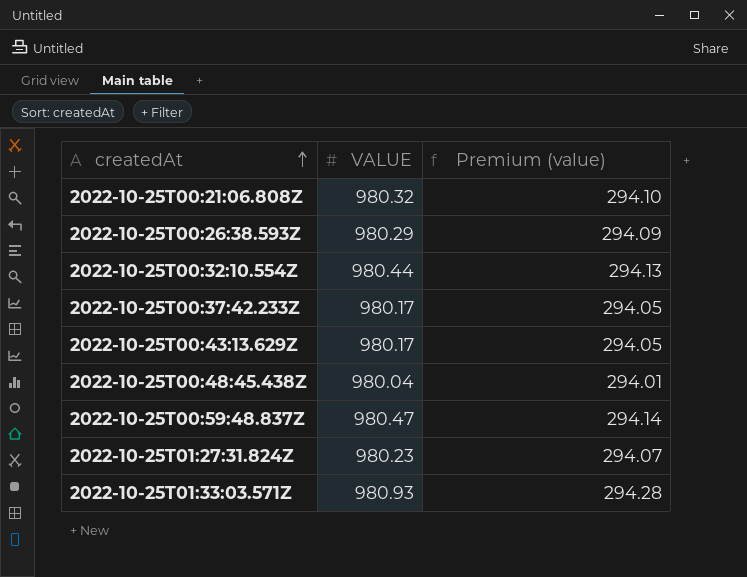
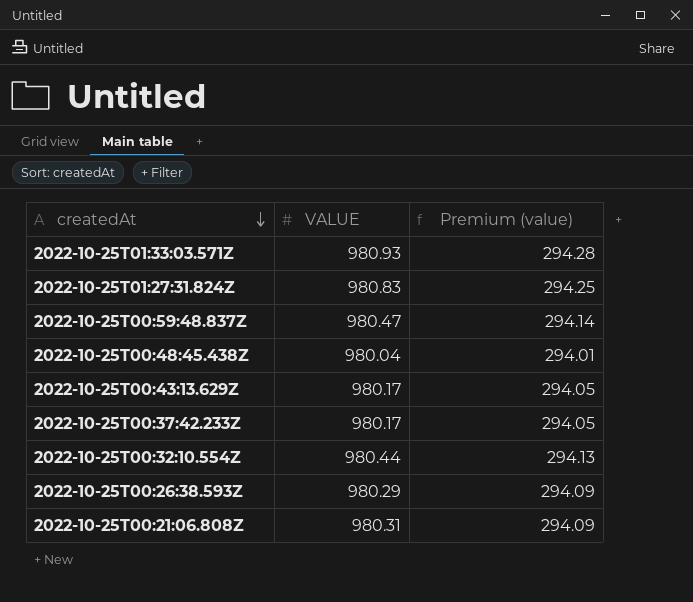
row order: createdAt ascending -> createdAt descending
2022-10-25T01:27:31.824Z | VALUE: 980.23 -> 980.83
2022-10-25T01:27:31.824Z | Premium (value): 294.07 -> 294.25
2022-10-25T00:21:06.808Z | VALUE: 980.32 -> 980.31
2022-10-25T00:21:06.808Z | Premium (value): 294.10 -> 294.09

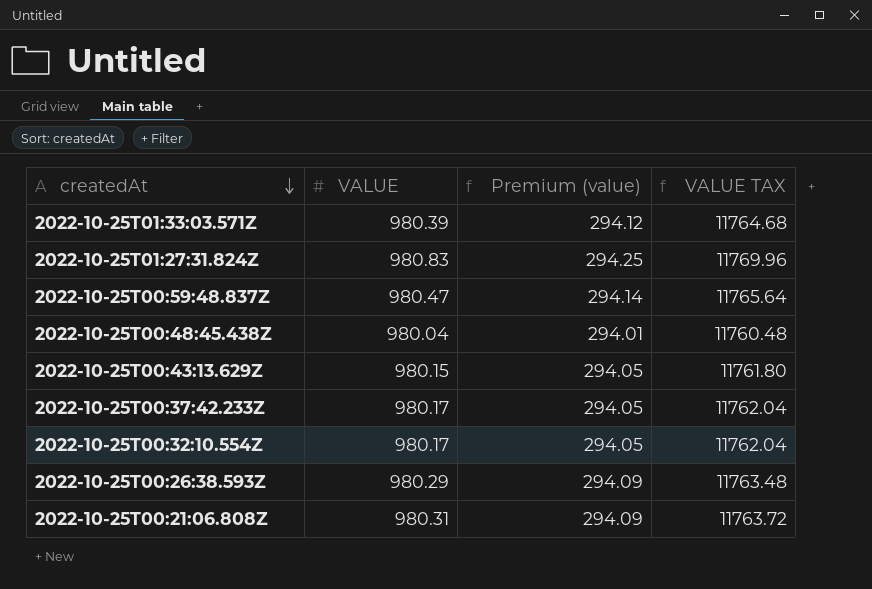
column VALUE TAX | formula: none -> [VALUE] * 12
2022-10-25T01:33:03.571Z | VALUE: 980.93 -> 980.39
2022-10-25T01:33:03.571Z | Premium (value): 294.28 -> 294.12
2022-10-25T00:43:13.629Z | VALUE: 980.17 -> 980.15
2022-10-25T00:32:10.554Z | VALUE: 980.44 -> 980.17
2022-10-25T00:32:10.554Z | Premium (value): 294.13 -> 294.05

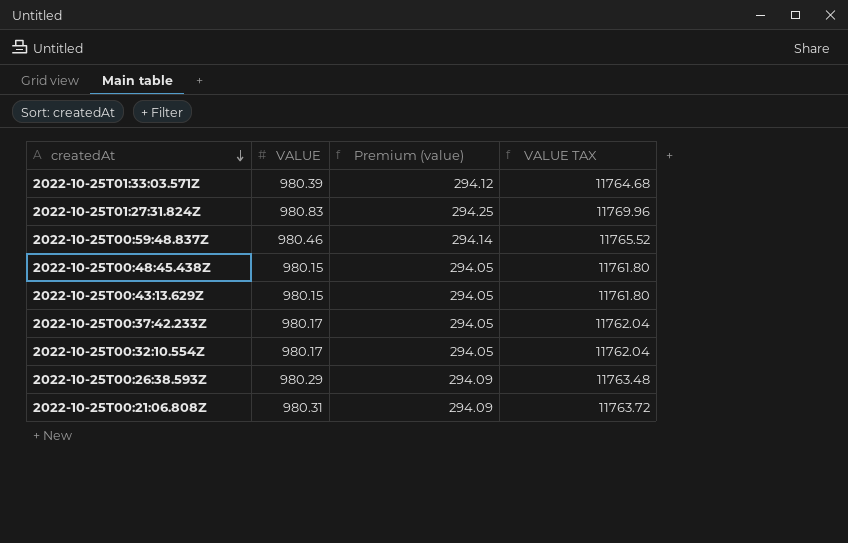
2022-10-25T00:59:48.837Z | VALUE: 980.47 -> 980.46
2022-10-25T00:59:48.837Z | VALUE TAX: 11765.64 -> 11765.52
2022-10-25T00:48:45.438Z | VALUE: 980.04 -> 980.15
2022-10-25T00:48:45.438Z | Premium (value): 294.01 -> 294.05
2022-10-25T00:48:45.438Z | VALUE TAX: 11760.48 -> 11761.80

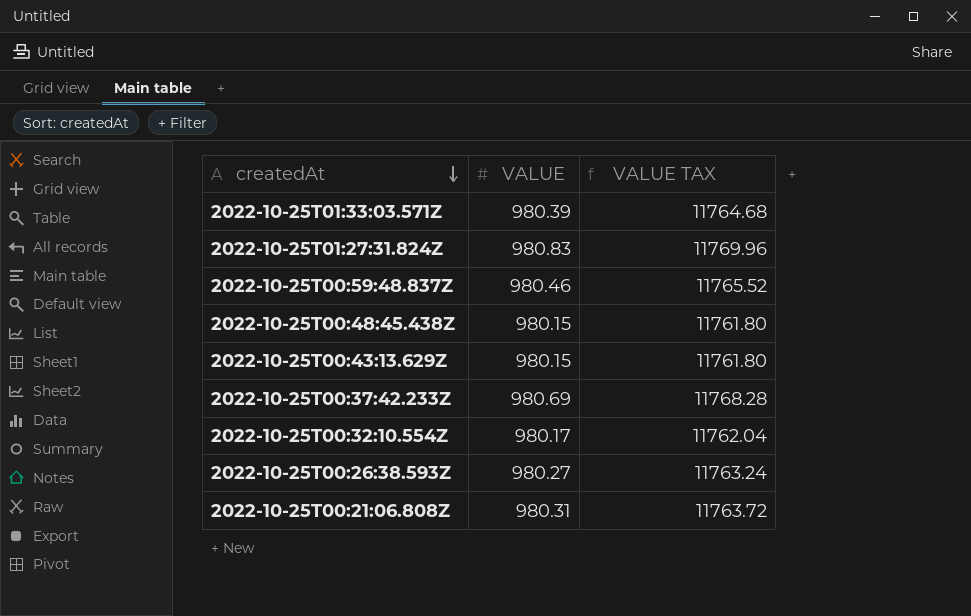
column Premium (value) | formula: [VALUE] * 0.3 -> none
2022-10-25T00:37:42.233Z | VALUE: 980.17 -> 980.69
2022-10-25T00:37:42.233Z | VALUE TAX: 11762.04 -> 11768.28
2022-10-25T00:26:38.593Z | VALUE: 980.29 -> 980.27
2022-10-25T00:26:38.593Z | VALUE TAX: 11763.48 -> 11763.24

